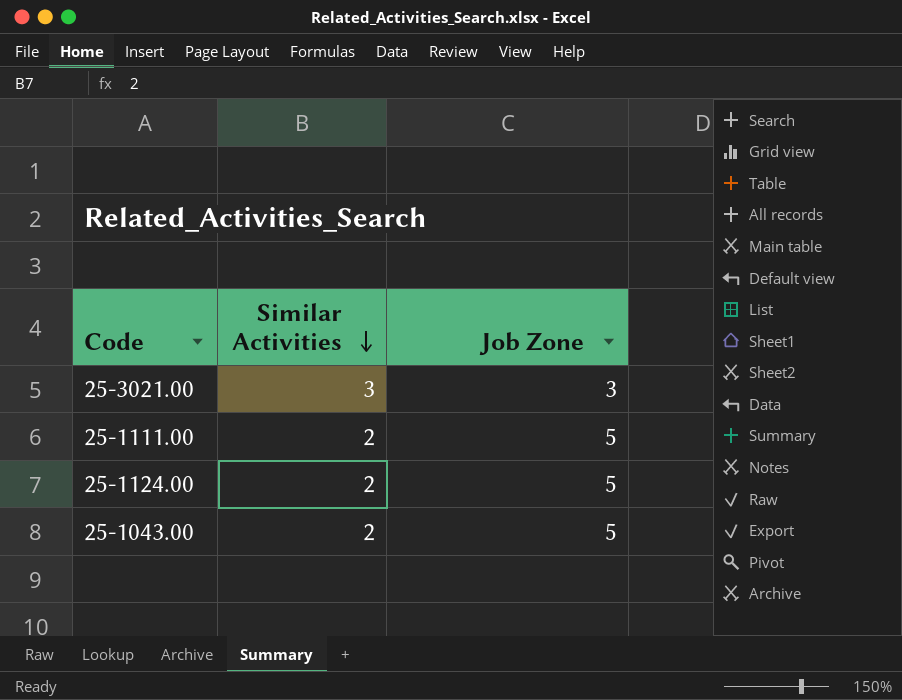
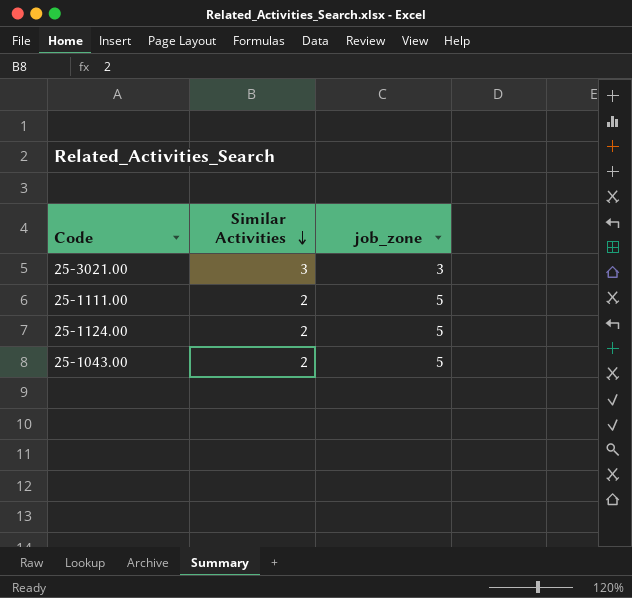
column name: Job Zone -> job_zone

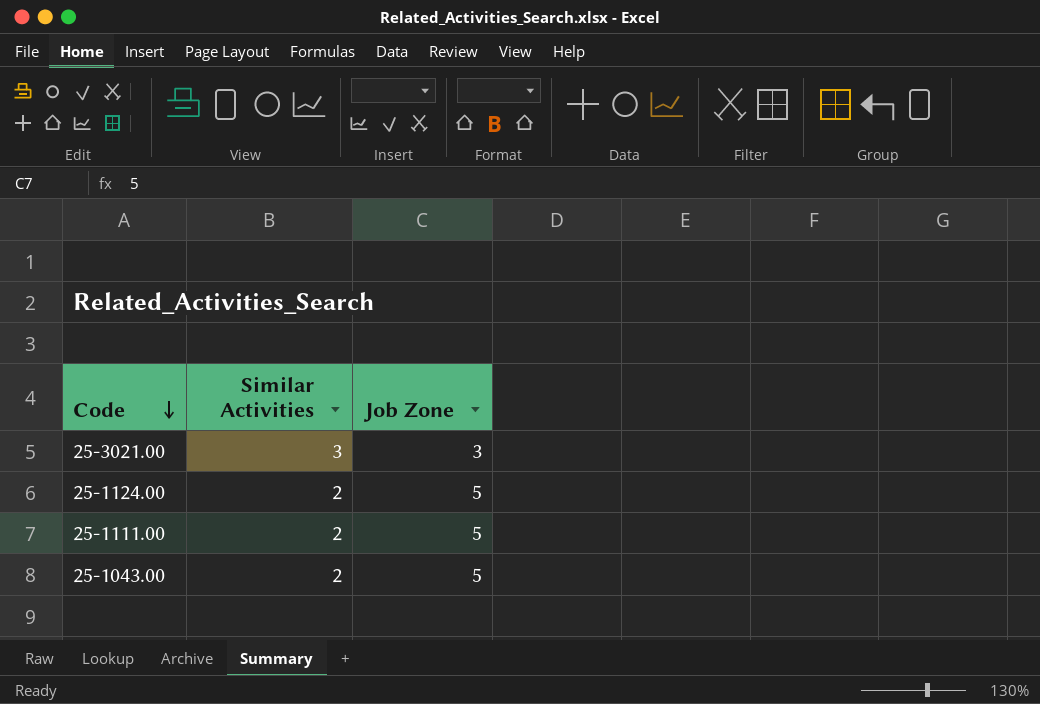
row order: Similar Activities descending -> Code descending
column name: job_zone -> Job Zone

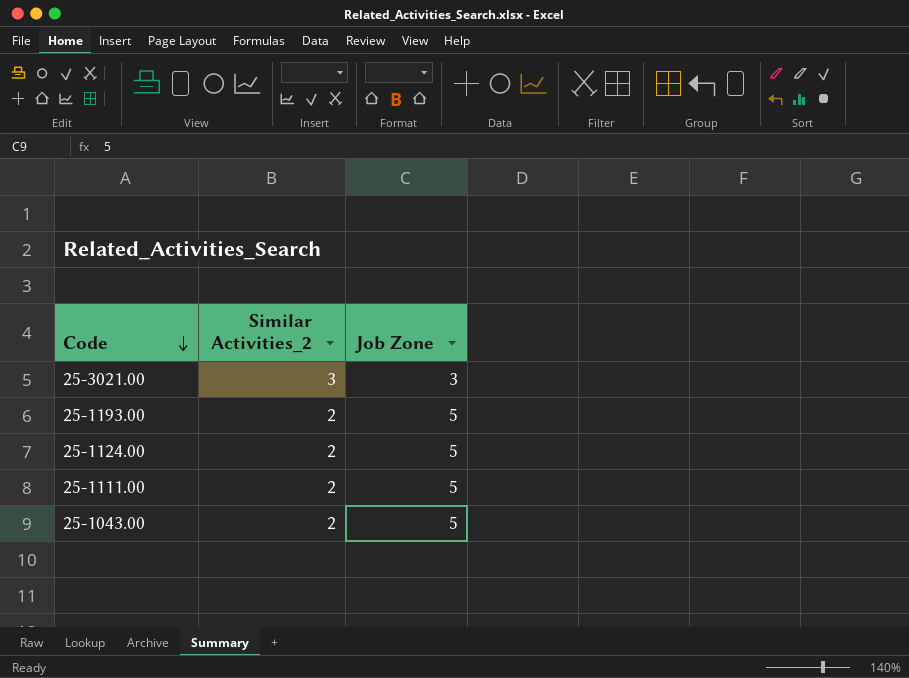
column name: Similar Activities -> Similar Activities_2
row 25-1193.00: none -> 2 | 5

